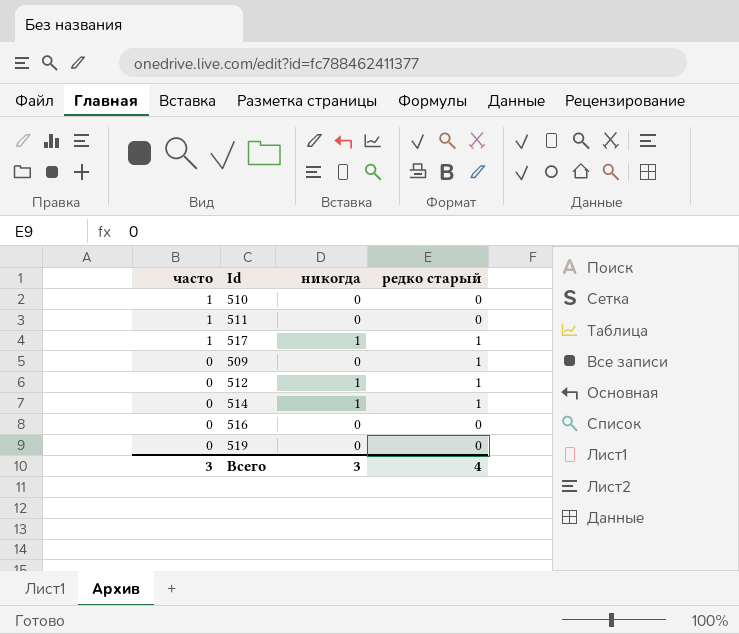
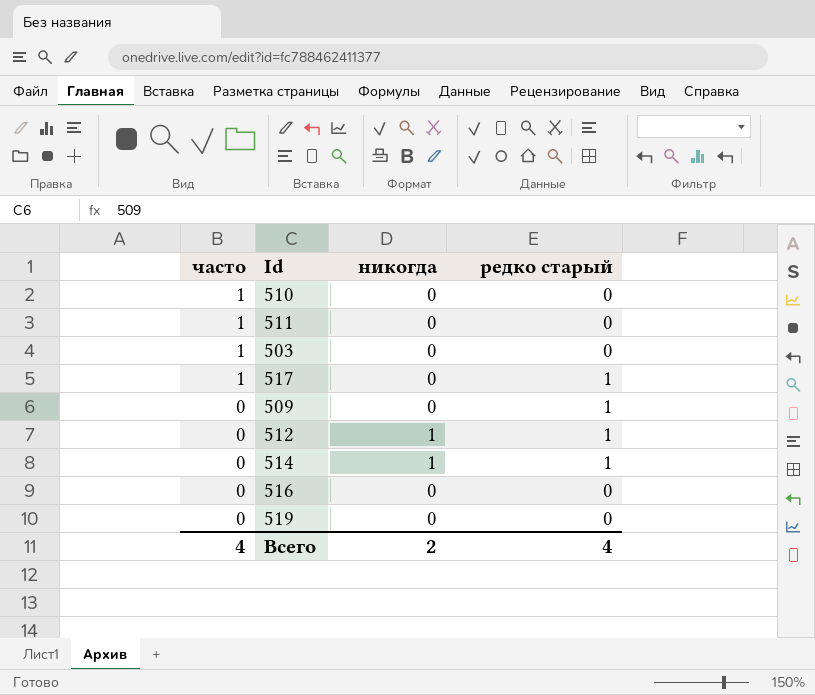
row 503: none -> 1 | 0 | 0
517 | никогда: 1 -> 0
Всего | часто: 3 -> 4
Всего | никогда: 3 -> 2

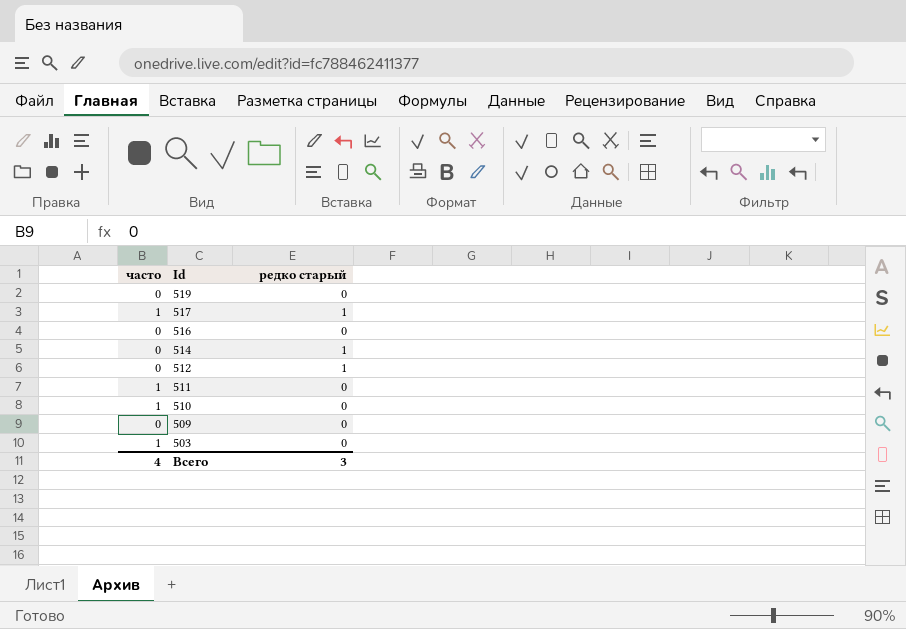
row order: часто descending -> Id descending
column никогда | position: 3 -> none
509 | редко старый: 1 -> 0
Всего | редко старый: 4 -> 3

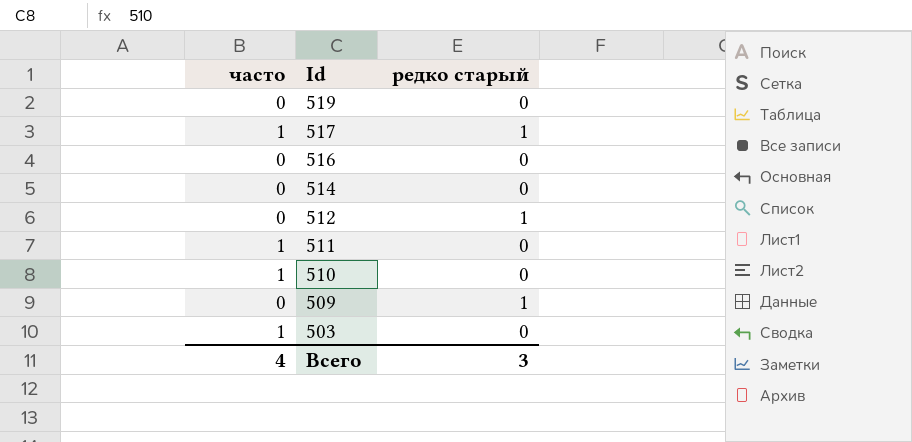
514 | редко старый: 1 -> 0
509 | редко старый: 0 -> 1

